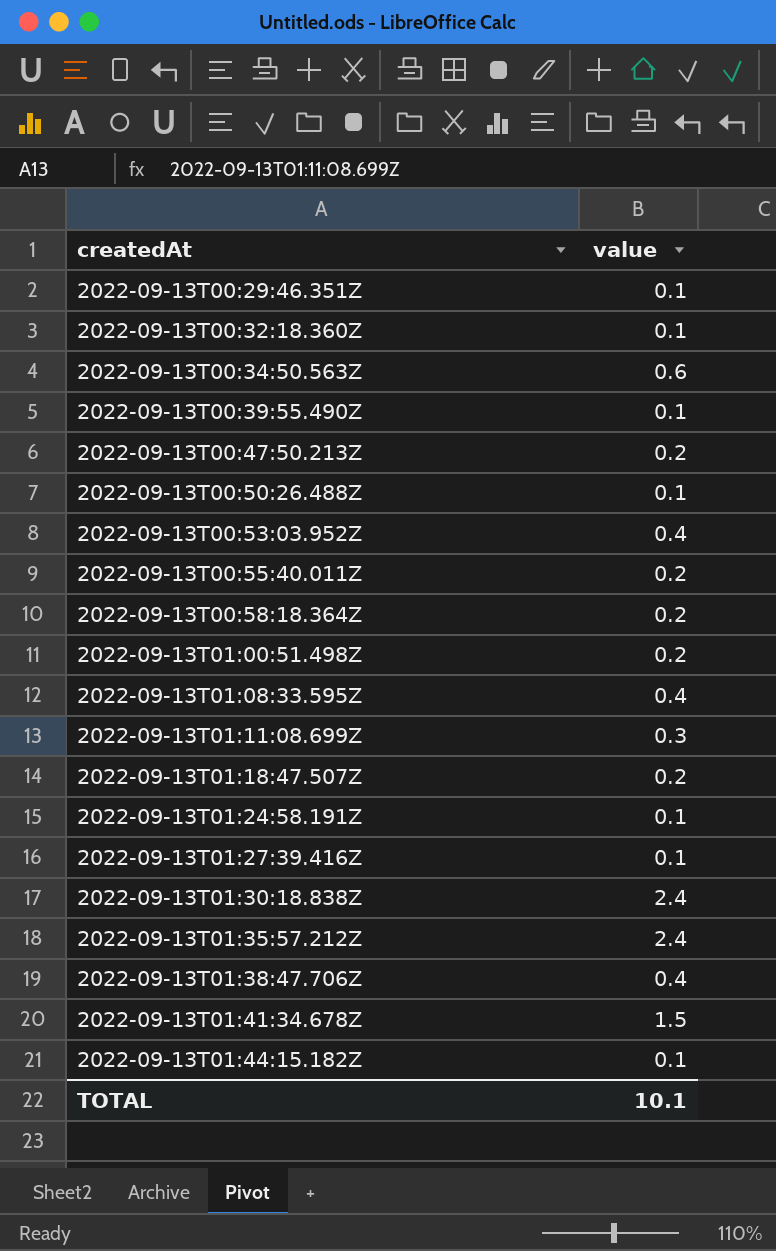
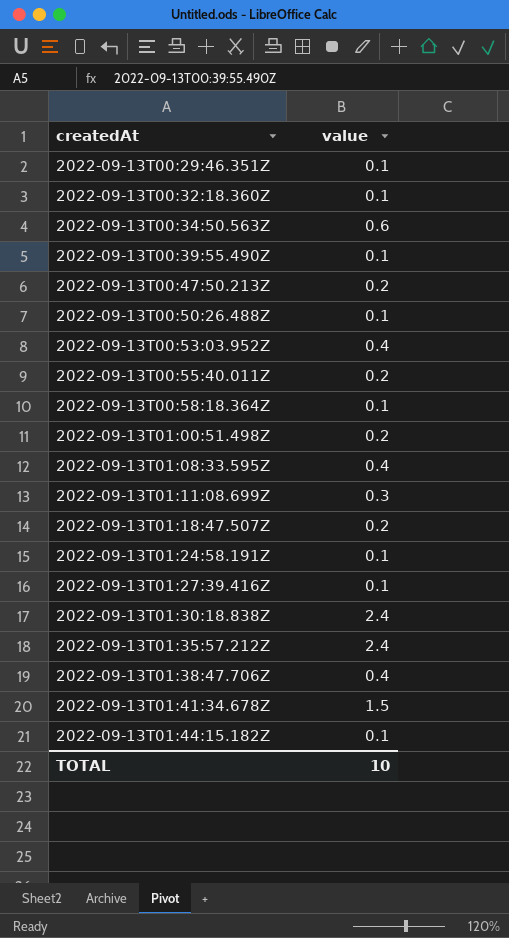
2022-09-13T00:58:18.364Z | value: 0.2 -> 0.1
TOTAL | value: 10.1 -> 10

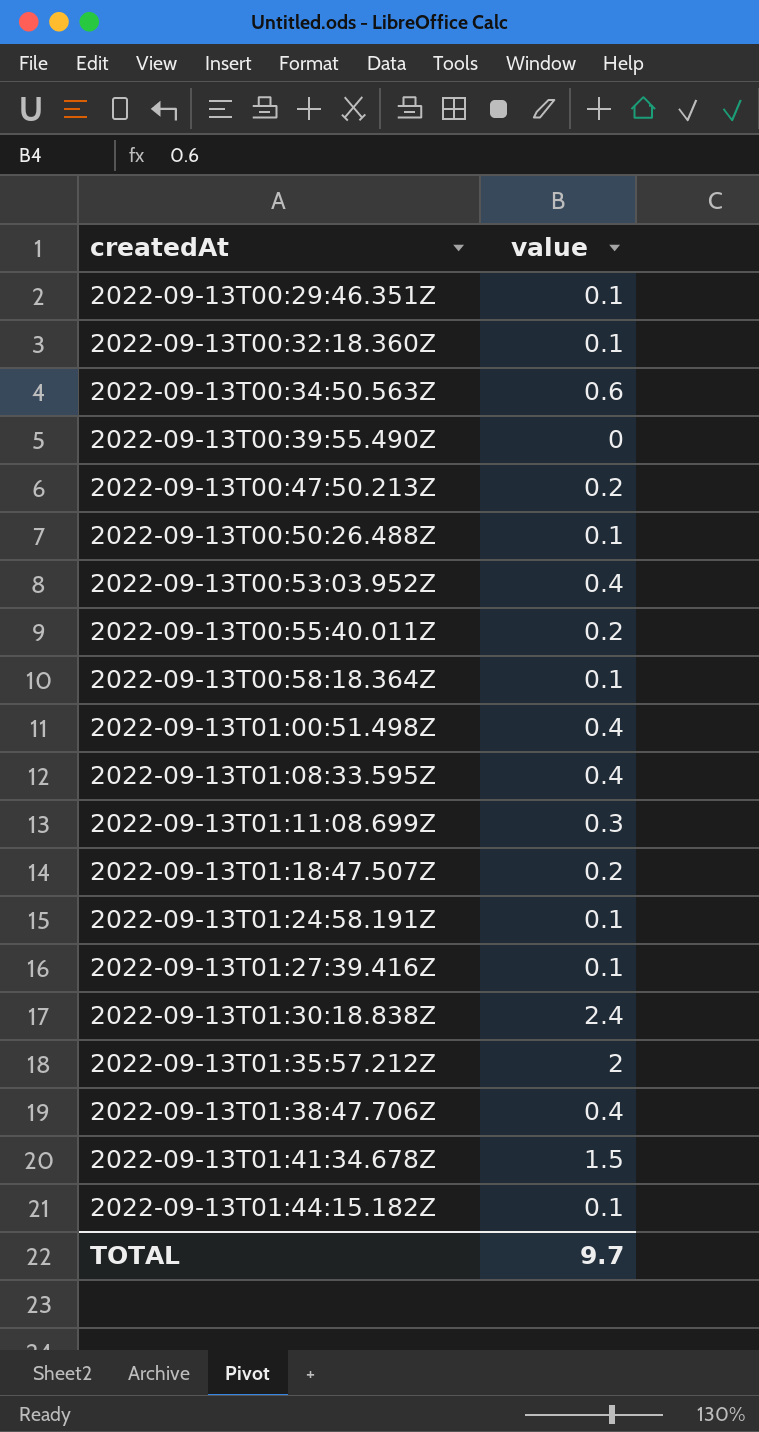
2022-09-13T00:39:55.490Z | value: 0.1 -> 0
2022-09-13T01:00:51.498Z | value: 0.2 -> 0.4
2022-09-13T01:35:57.212Z | value: 2.4 -> 2
TOTAL | value: 10 -> 9.7

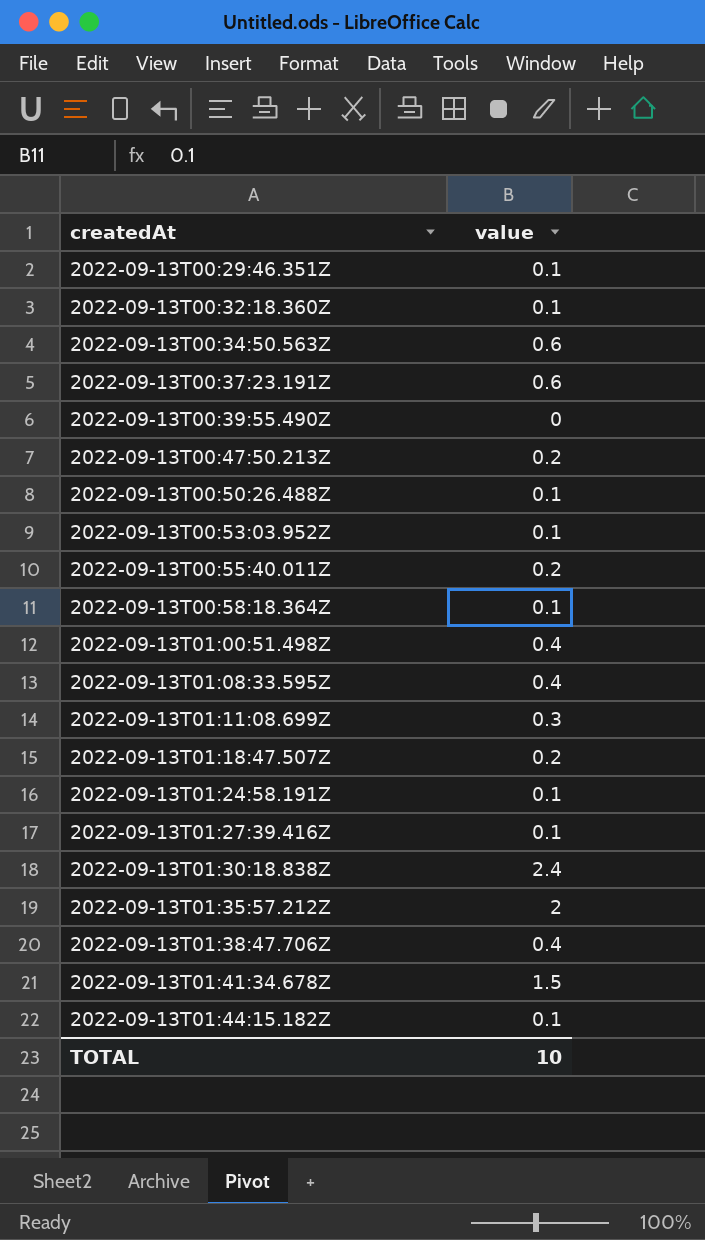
row 2022-09-13T00:37:23.191Z: none -> 0.6
2022-09-13T00:53:03.952Z | value: 0.4 -> 0.1
TOTAL | value: 9.7 -> 10

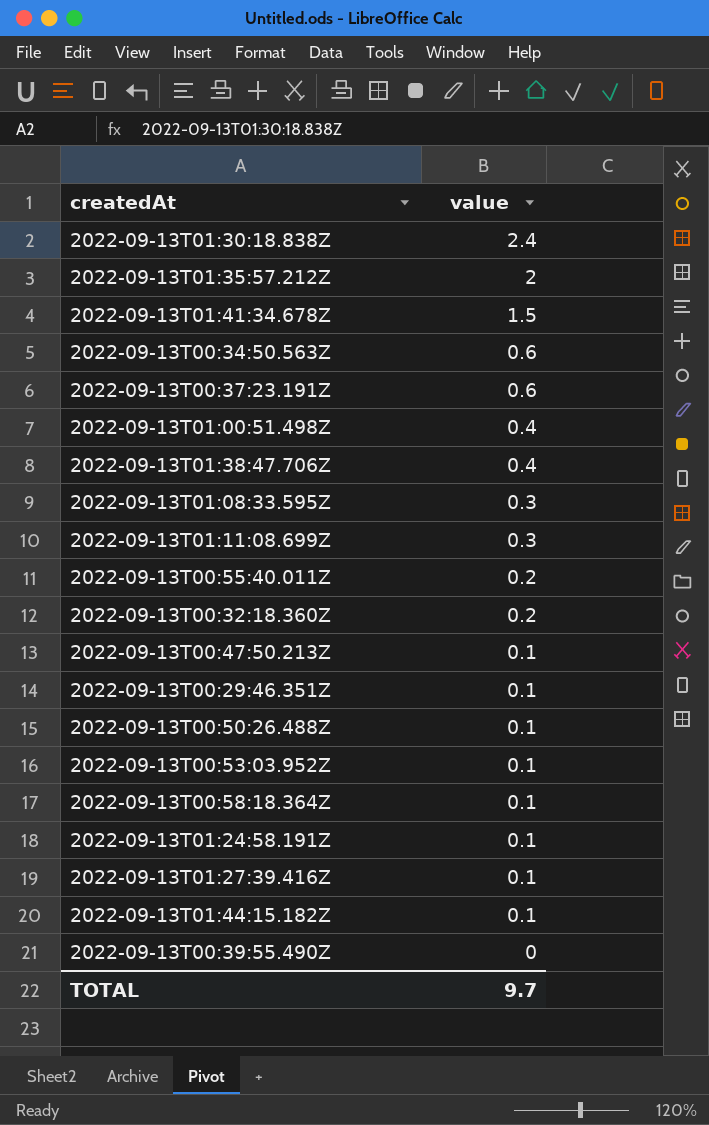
row order: createdAt ascending -> value descending
row 2022-09-13T01:18:47.507Z: 0.2 -> none
2022-09-13T01:08:33.595Z | value: 0.4 -> 0.3
2022-09-13T00:32:18.360Z | value: 0.1 -> 0.2
2022-09-13T00:47:50.213Z | value: 0.2 -> 0.1
TOTAL | value: 10 -> 9.7

